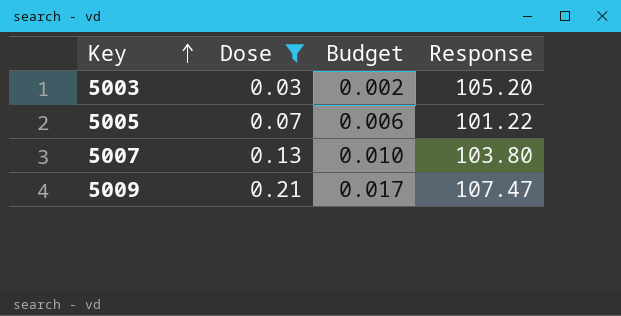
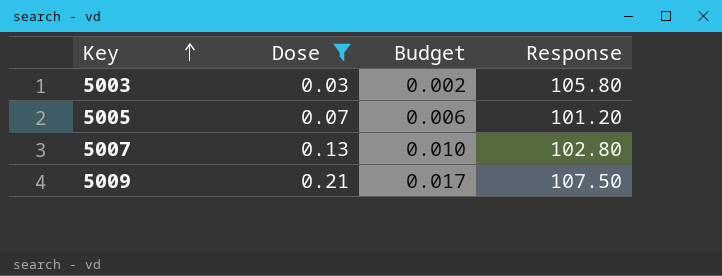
5003 | Response: 105.20 -> 105.80
5005 | Response: 101.22 -> 101.20
5007 | Response: 103.80 -> 102.80
5009 | Response: 107.47 -> 107.50

